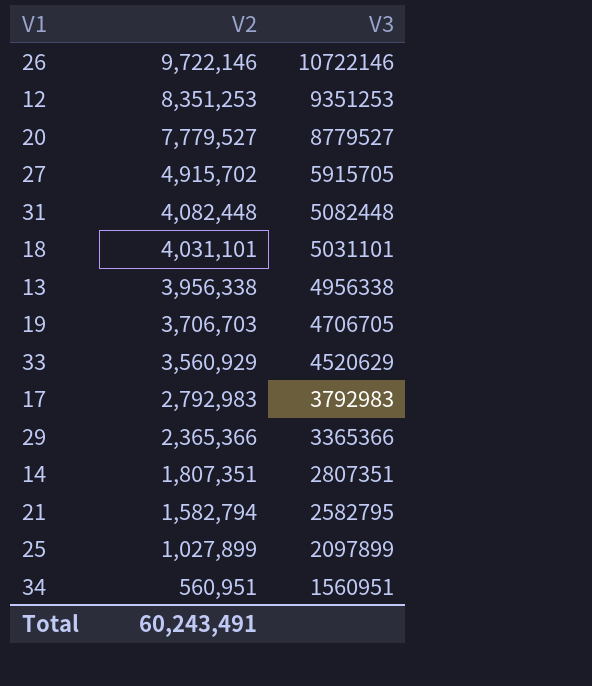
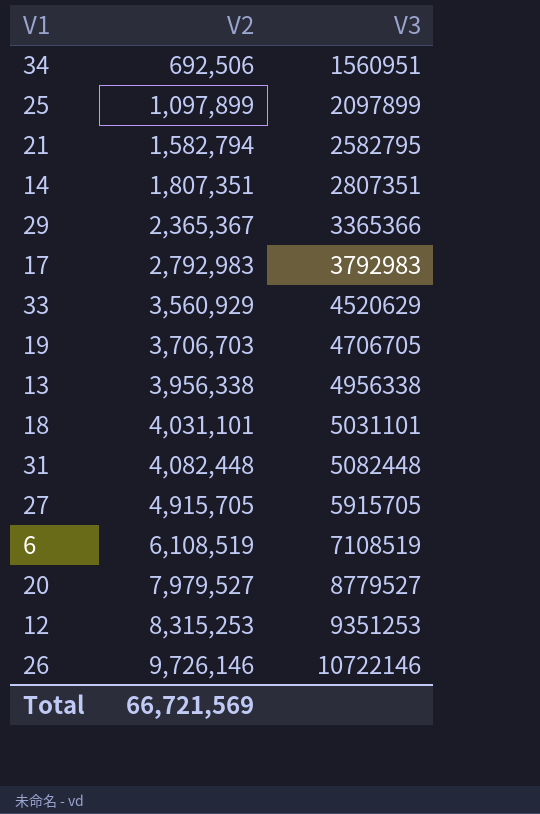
row order: V2 descending -> V2 ascending
34 | V2: 560,951 -> 692,506
25 | V2: 1,027,899 -> 1,097,899
29 | V2: 2,365,366 -> 2,365,367
27 | V2: 4,915,702 -> 4,915,705
row 6: none -> 6,108,519 | 7108519
20 | V2: 7,779,527 -> 7,979,527
12 | V2: 8,351,253 -> 8,315,253
26 | V2: 9,722,146 -> 9,726,146
Total | V2: 60,243,491 -> 66,721,569

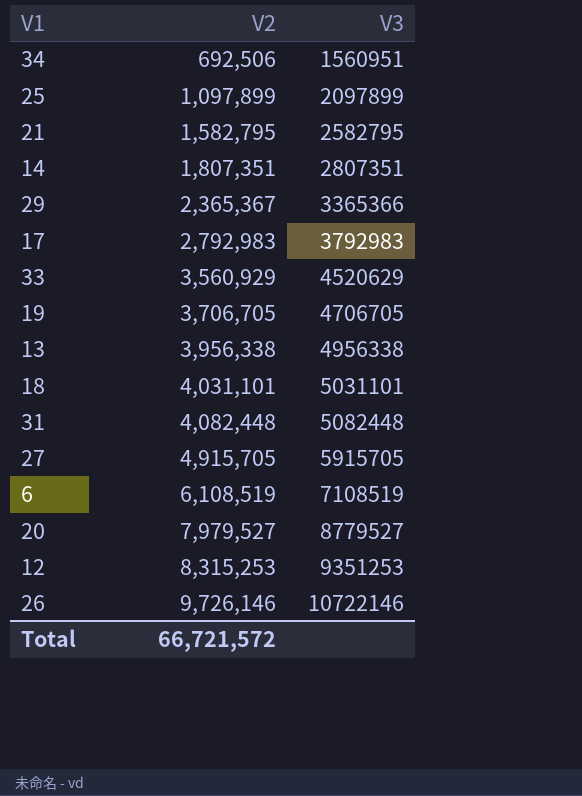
21 | V2: 1,582,794 -> 1,582,795
19 | V2: 3,706,703 -> 3,706,705
Total | V2: 66,721,569 -> 66,721,572

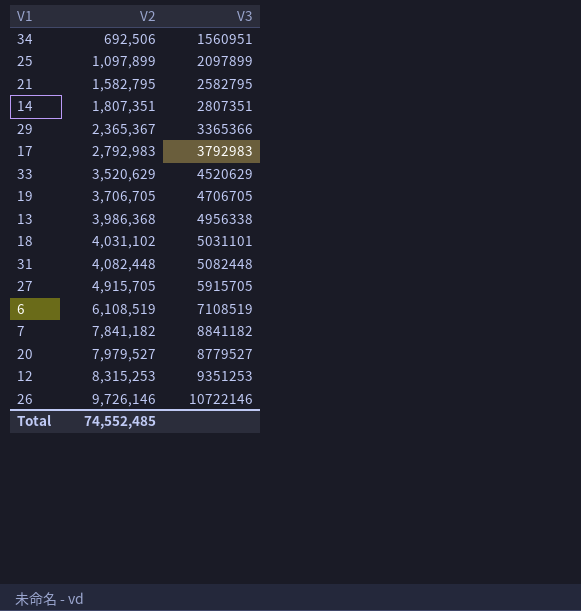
33 | V2: 3,560,929 -> 3,520,629
13 | V2: 3,956,338 -> 3,986,368
18 | V2: 4,031,101 -> 4,031,102
row 7: none -> 7,841,182 | 8841182
Total | V2: 66,721,572 -> 74,552,485

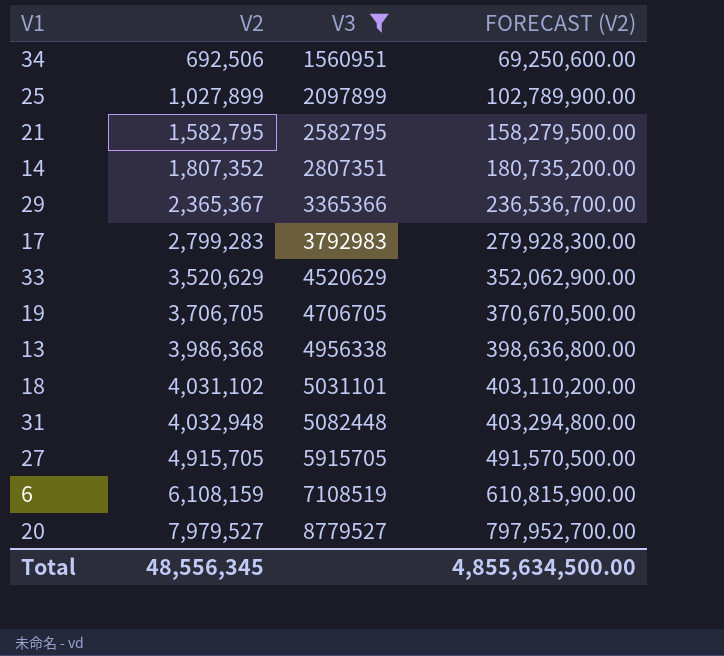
filter: none -> V3 <= 8779527
column FORECAST (V2) | formula: none -> [V2] * 100
25 | V2: 1,097,899 -> 1,027,899
14 | V2: 1,807,351 -> 1,807,352
17 | V2: 2,792,983 -> 2,799,283
31 | V2: 4,082,448 -> 4,032,948
6 | V2: 6,108,519 -> 6,108,159
Total | V2: 74,552,485 -> 48,556,345

